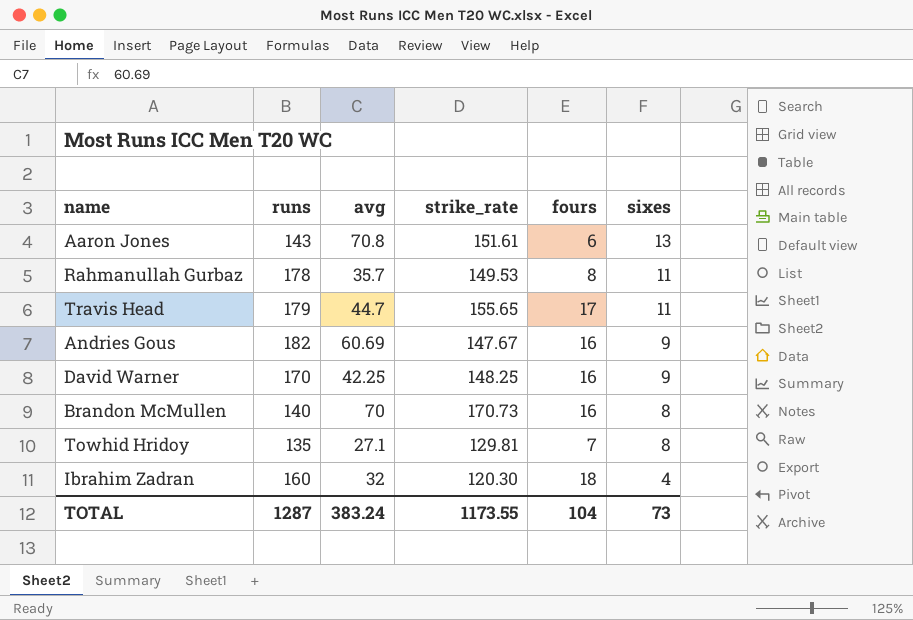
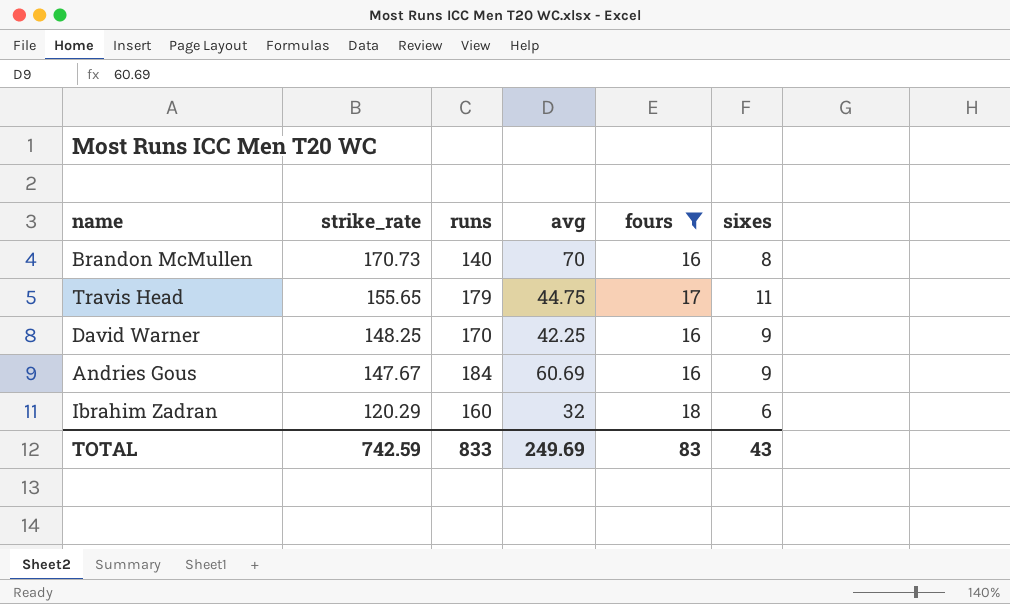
filter: none -> fours >= 16
row order: sixes descending -> strike_rate descending
column strike_rate | position: 4 -> 2
Travis Head | avg: 44.7 -> 44.75
Andries Gous | runs: 182 -> 184
Ibrahim Zadran | strike_rate: 120.30 -> 120.29
Ibrahim Zadran | sixes: 4 -> 6
TOTAL | strike_rate: 1173.55 -> 742.59
TOTAL | runs: 1287 -> 833
TOTAL | avg: 383.24 -> 249.69
TOTAL | fours: 104 -> 83
TOTAL | sixes: 73 -> 43

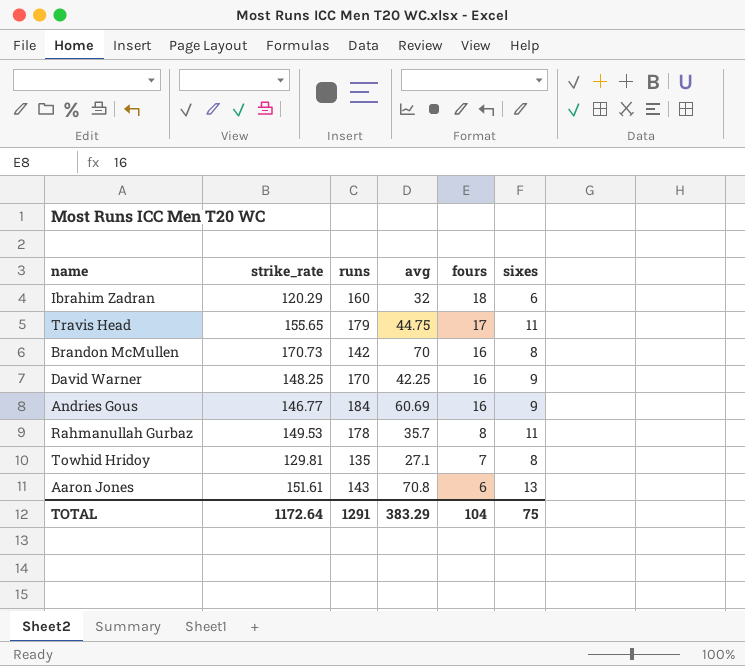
filter: fours >= 16 -> none
row order: strike_rate descending -> fours descending
Brandon McMullen | runs: 140 -> 142
Andries Gous | strike_rate: 147.67 -> 146.77
TOTAL | strike_rate: 742.59 -> 1172.64
TOTAL | runs: 833 -> 1291
TOTAL | avg: 249.69 -> 383.29
TOTAL | fours: 83 -> 104
TOTAL | sixes: 43 -> 75

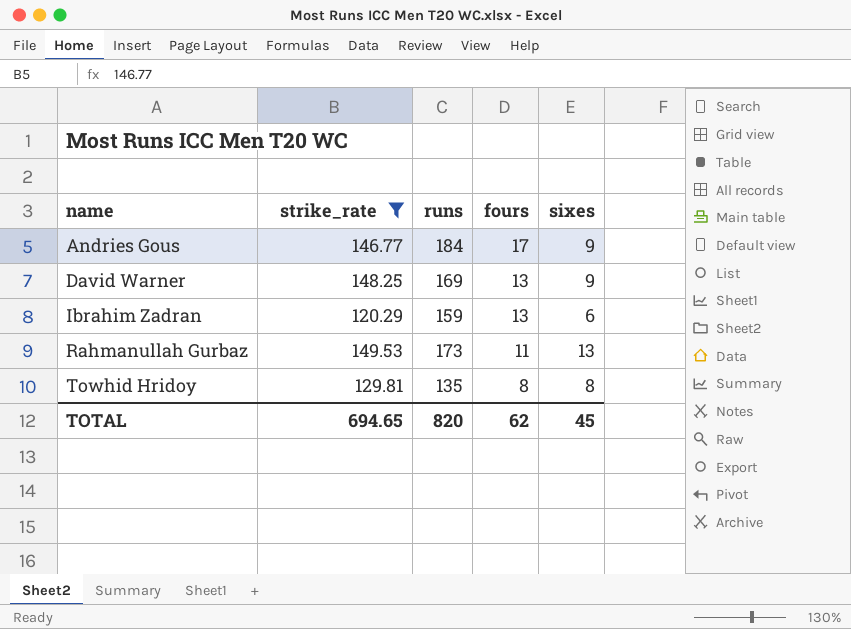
filter: none -> strike_rate <= 149.53
row order: fours descending -> name ascending
column avg | position: 4 -> none
Andries Gous | fours: 16 -> 17
David Warner | runs: 170 -> 169
David Warner | fours: 16 -> 13
Ibrahim Zadran | runs: 160 -> 159
Ibrahim Zadran | fours: 18 -> 13
Rahmanullah Gurbaz | runs: 178 -> 173
Rahmanullah Gurbaz | fours: 8 -> 11
Rahmanullah Gurbaz | sixes: 11 -> 13
Towhid Hridoy | fours: 7 -> 8
TOTAL | strike_rate: 1172.64 -> 694.65
TOTAL | runs: 1291 -> 820
TOTAL | fours: 104 -> 62
TOTAL | sixes: 75 -> 45

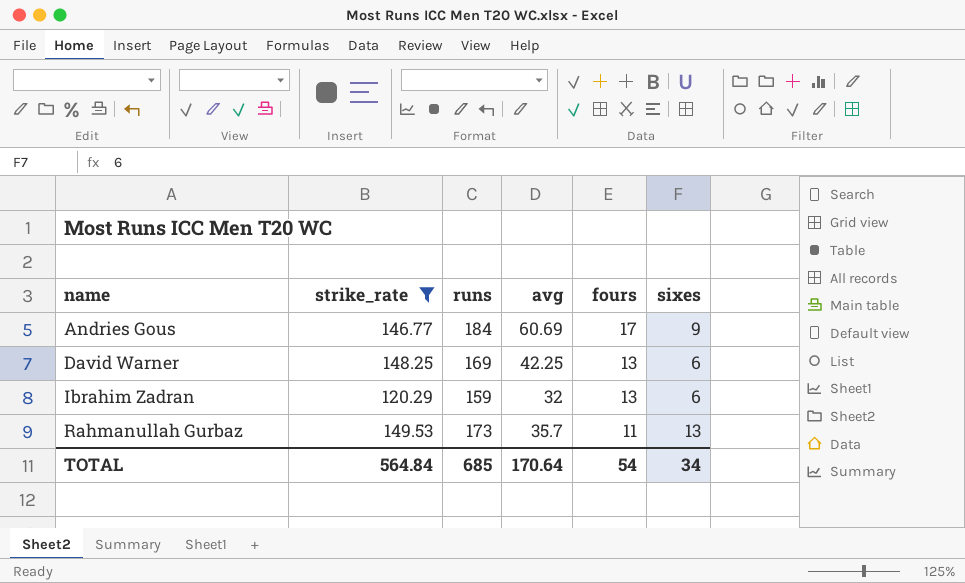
column avg | position: none -> 4
row Towhid Hridoy: 129.81 | 135 | 8 | 8 -> none
David Warner | sixes: 9 -> 6
TOTAL | strike_rate: 694.65 -> 564.84
TOTAL | runs: 820 -> 685
TOTAL | fours: 62 -> 54
TOTAL | sixes: 45 -> 34

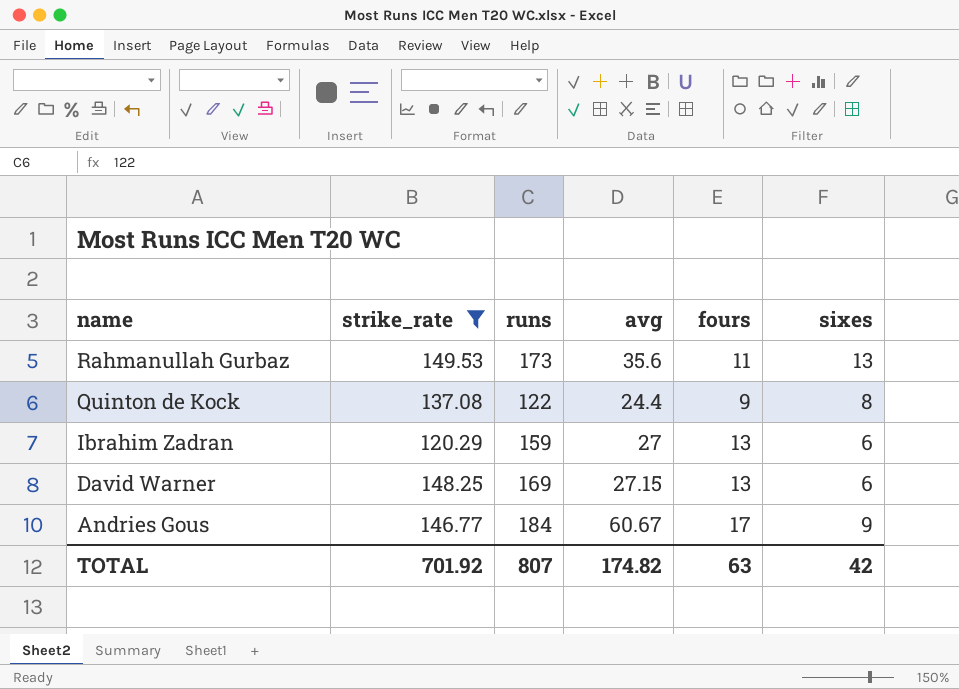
row order: name ascending -> name descending
Rahmanullah Gurbaz | avg: 35.7 -> 35.6
row Quinton de Kock: none -> 137.08 | 122 | 24.4 | 9 | 8
Ibrahim Zadran | avg: 32 -> 27
David Warner | avg: 42.25 -> 27.15
Andries Gous | avg: 60.69 -> 60.67
TOTAL | strike_rate: 564.84 -> 701.92
TOTAL | runs: 685 -> 807
TOTAL | avg: 170.64 -> 174.82
TOTAL | fours: 54 -> 63
TOTAL | sixes: 34 -> 42

